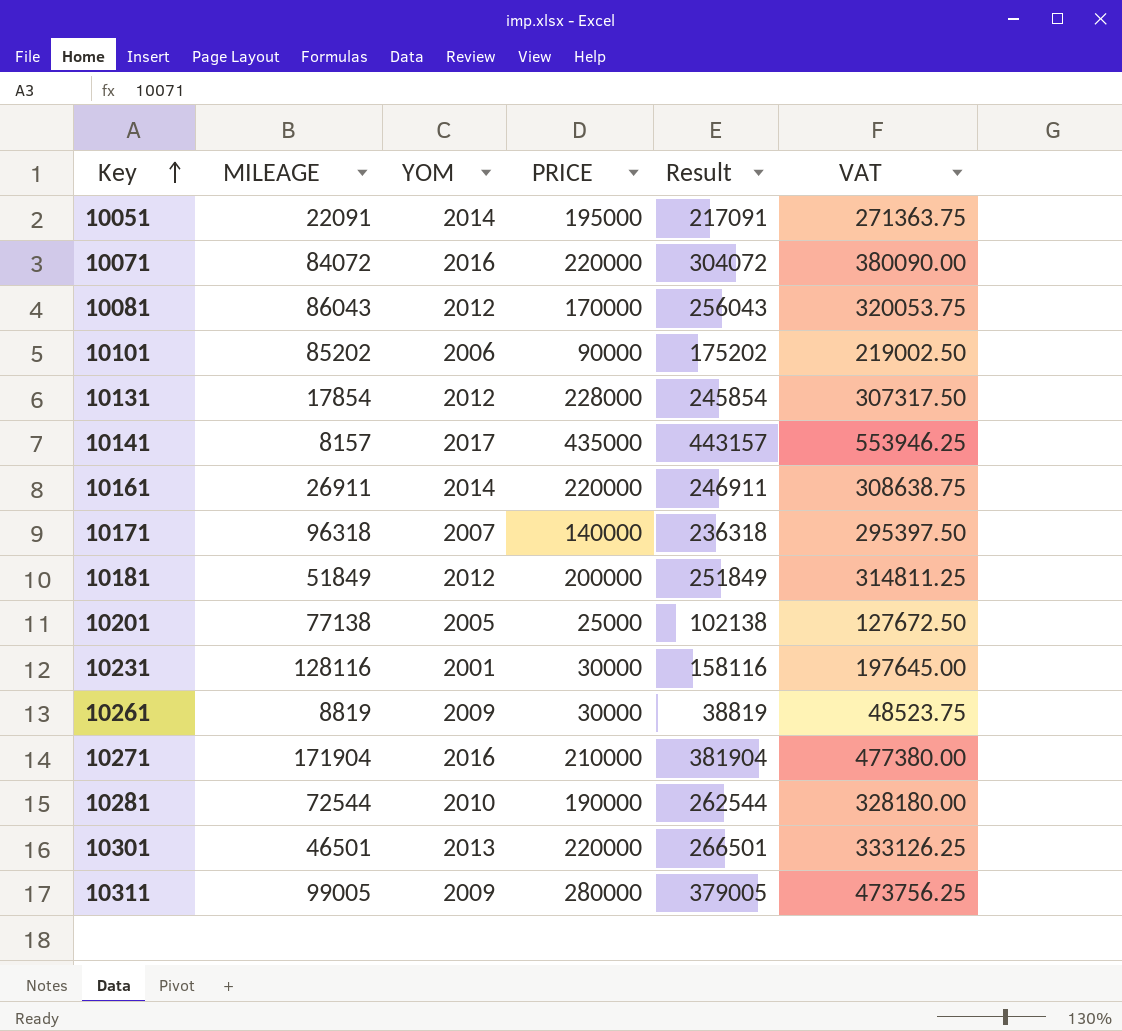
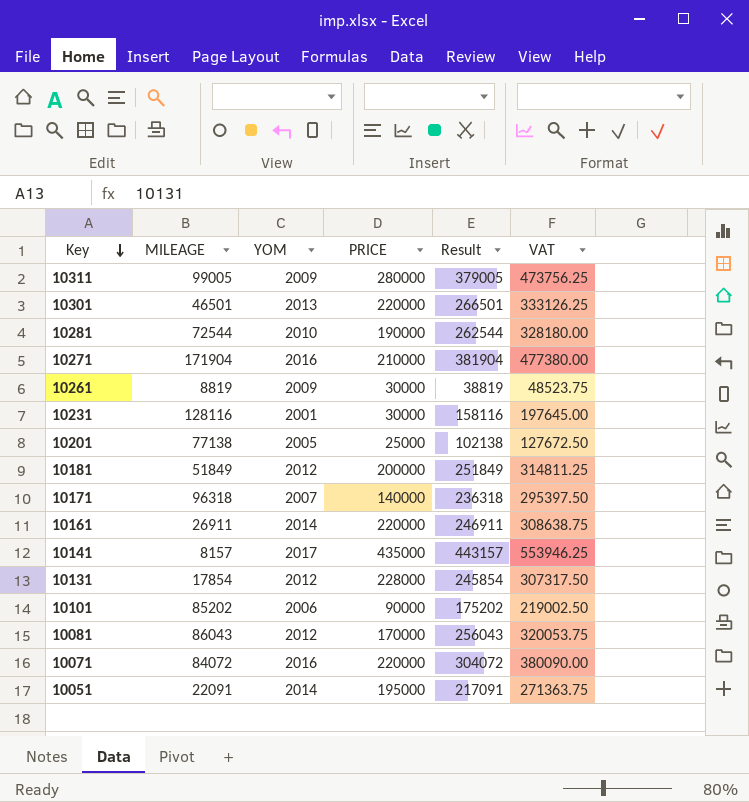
row order: Key ascending -> Key descending

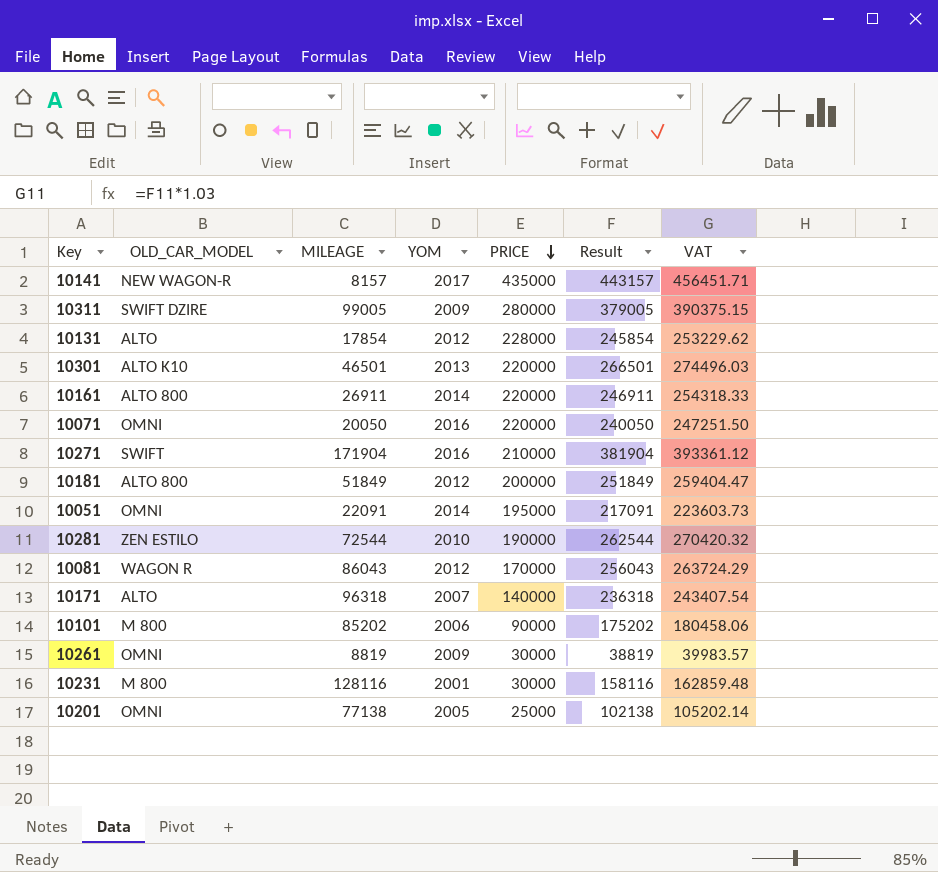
row order: Key descending -> PRICE descending
column OLD_CAR_MODEL | position: none -> 2
column VAT | formula: [Result] * 1.25 -> [Result] * 1.03
10071 | MILEAGE: 84072 -> 20050
10071 | Result: 304072 -> 240050

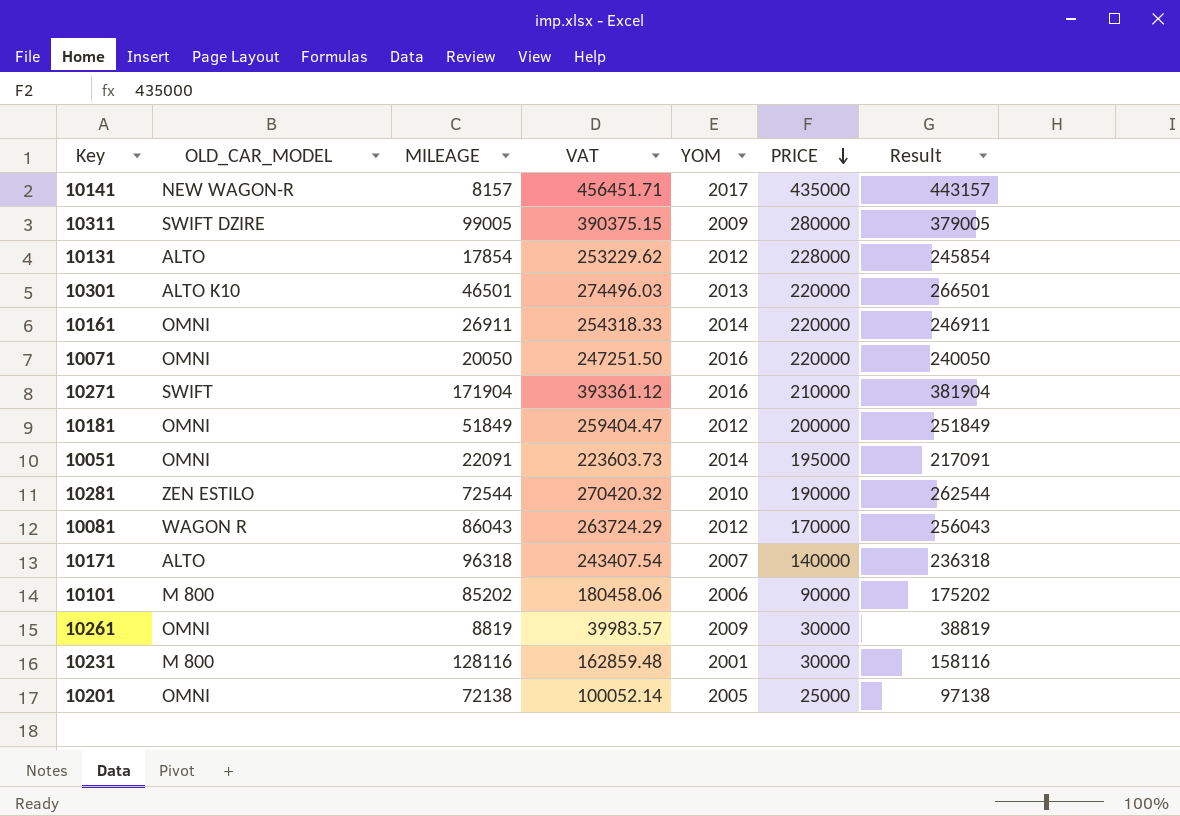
column VAT | position: 7 -> 4
10161 | OLD_CAR_MODEL: ALTO 800 -> OMNI
10181 | OLD_CAR_MODEL: ALTO 800 -> OMNI
10201 | MILEAGE: 77138 -> 72138
10201 | VAT: 105202.14 -> 100052.14
10201 | Result: 102138 -> 97138

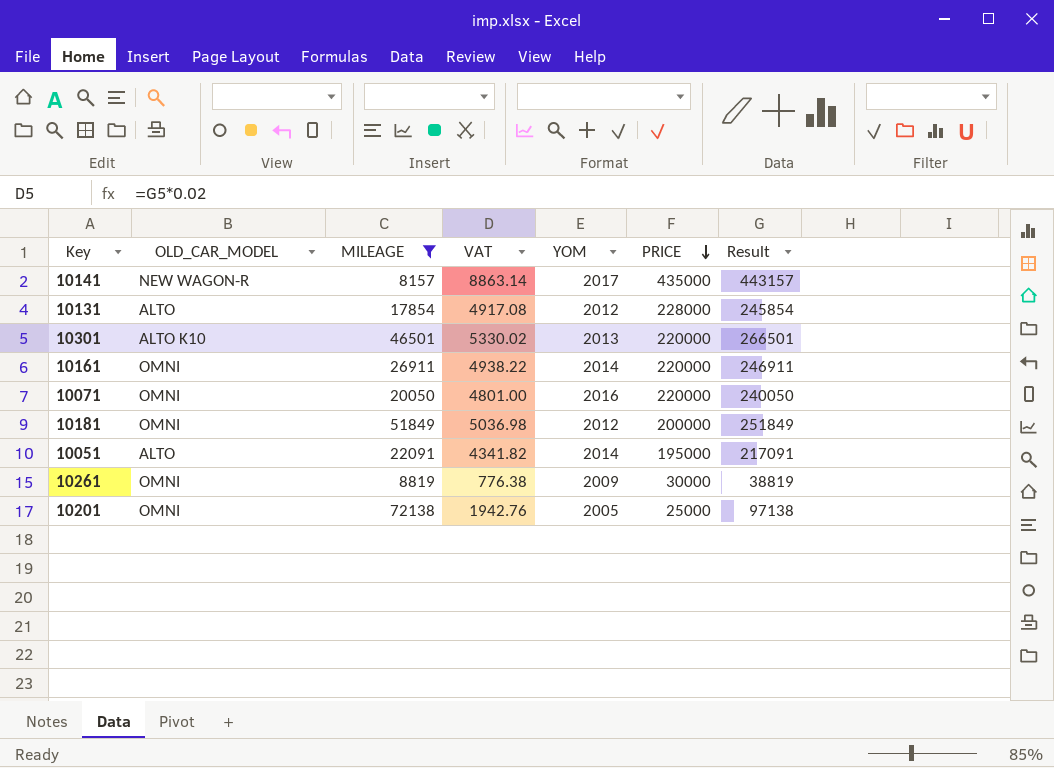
filter: none -> MILEAGE <= 72138
column VAT | formula: [Result] * 1.03 -> [Result] * 0.02
10051 | OLD_CAR_MODEL: OMNI -> ALTO

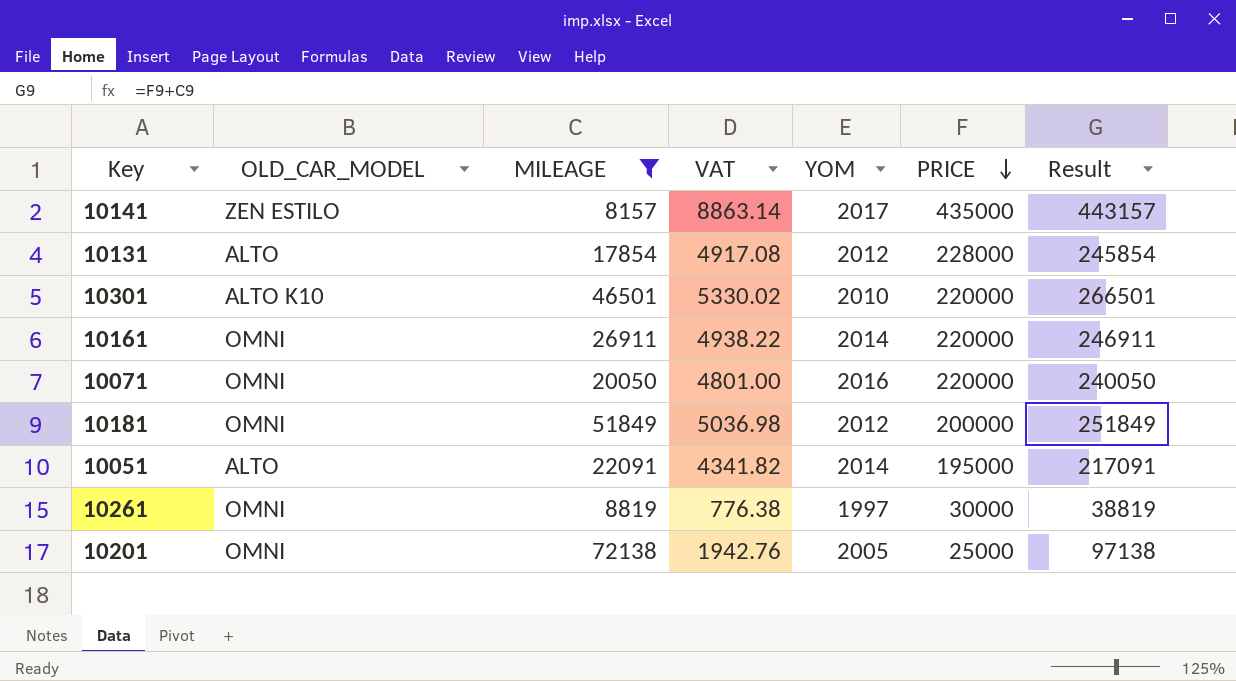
10141 | OLD_CAR_MODEL: NEW WAGON-R -> ZEN ESTILO
10301 | YOM: 2013 -> 2010
10261 | YOM: 2009 -> 1997

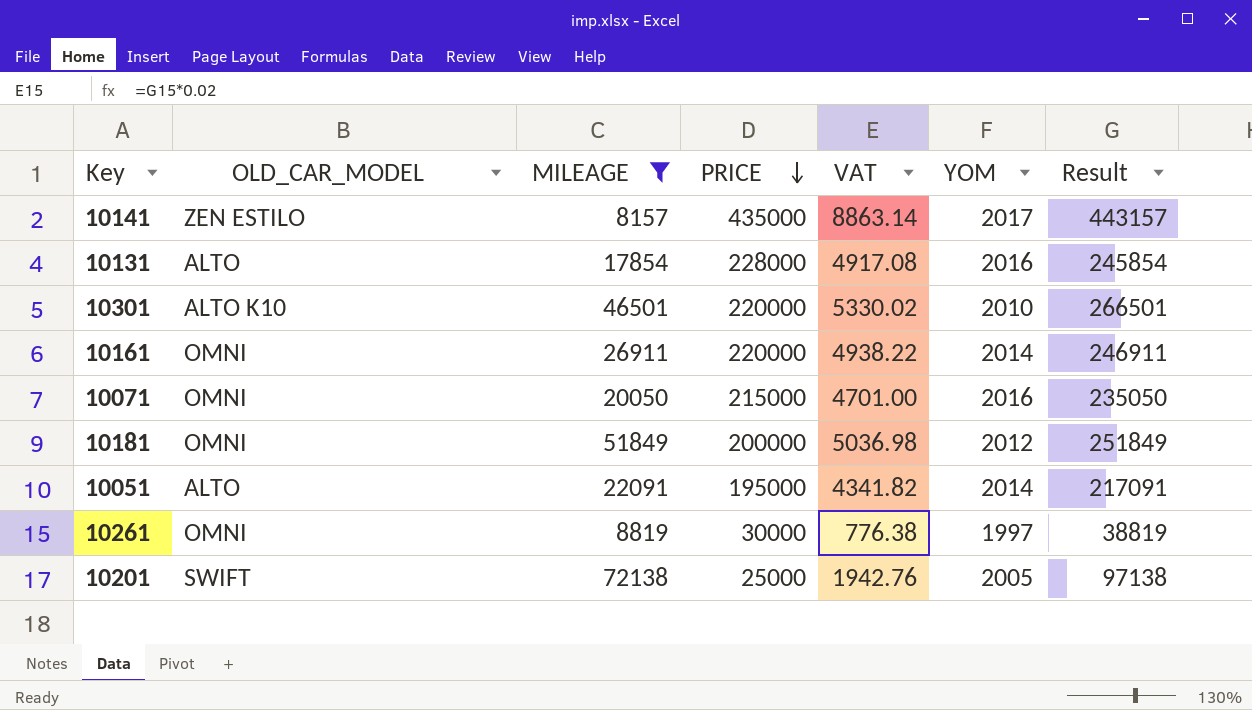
column PRICE | position: 6 -> 4
10131 | YOM: 2012 -> 2016
10071 | PRICE: 220000 -> 215000
10071 | VAT: 4801.00 -> 4701.00
10071 | Result: 240050 -> 235050
10201 | OLD_CAR_MODEL: OMNI -> SWIFT

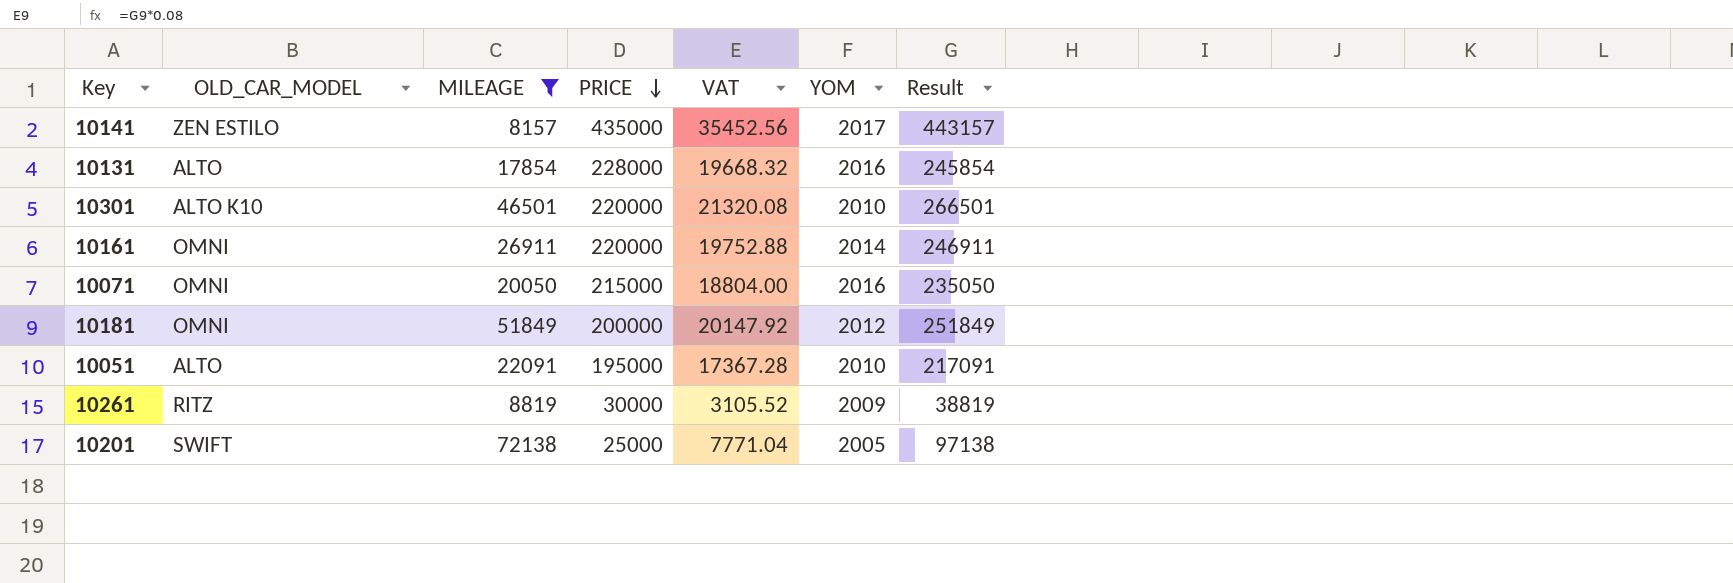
column VAT | formula: [Result] * 0.02 -> [Result] * 0.08
10051 | YOM: 2014 -> 2010
10261 | OLD_CAR_MODEL: OMNI -> RITZ
10261 | YOM: 1997 -> 2009

